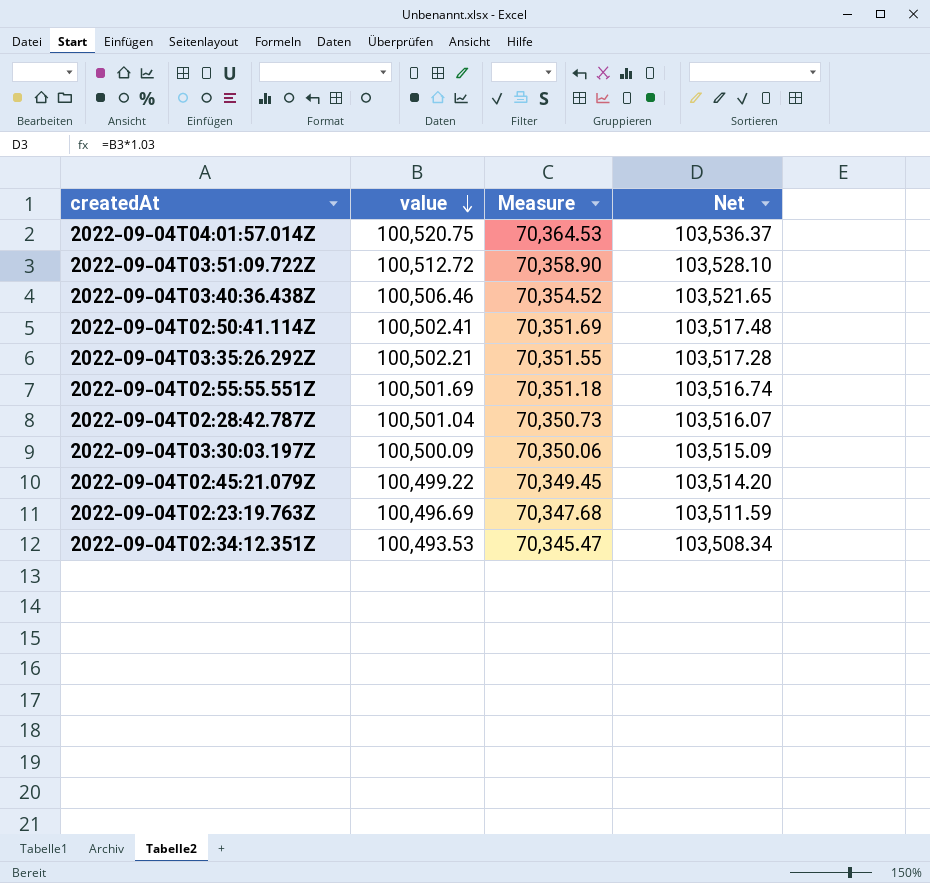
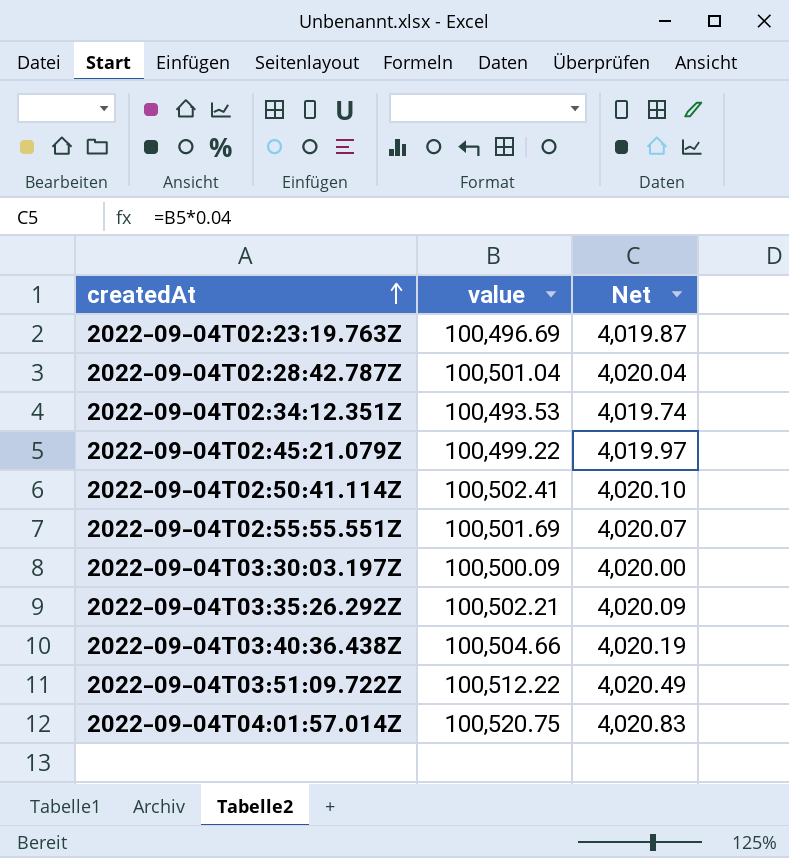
row order: value descending -> createdAt ascending
column Measure | formula: [value] * 0.7 -> none
column Net | formula: [value] * 1.03 -> [value] * 0.04
2022-09-04T03:40:36.438Z | value: 100,506.46 -> 100,504.66
2022-09-04T03:51:09.722Z | value: 100,512.72 -> 100,512.22

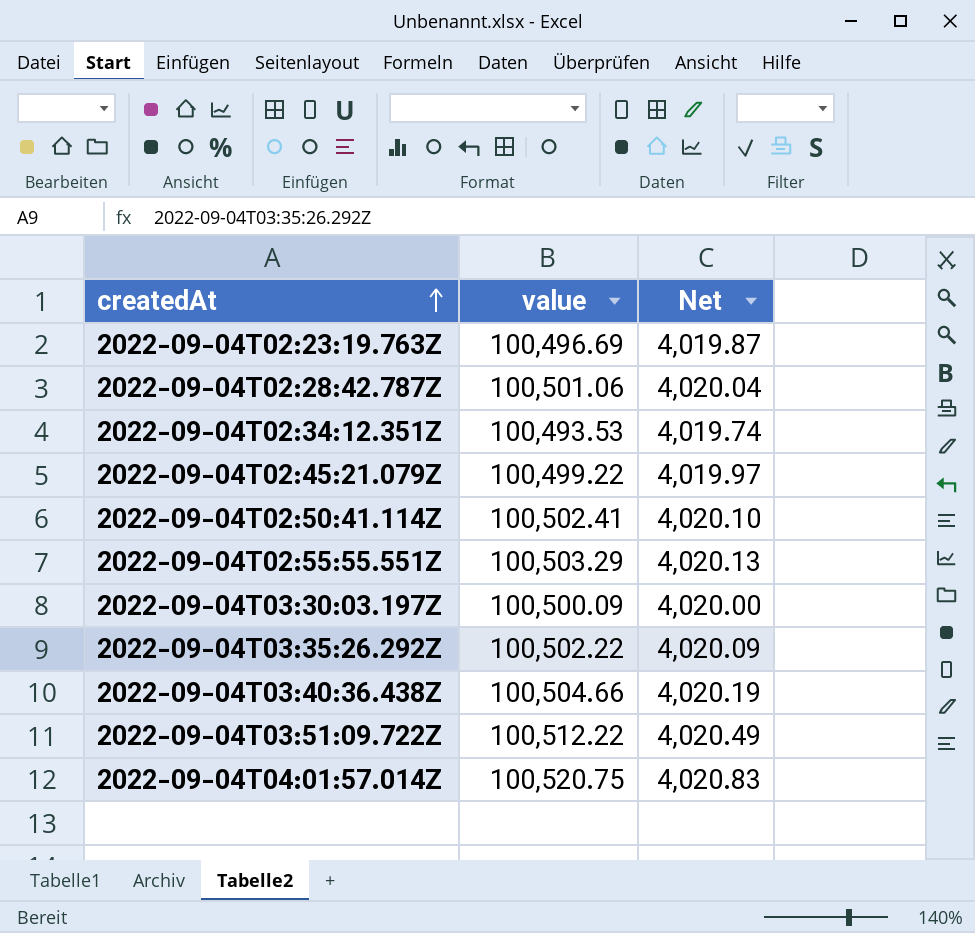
2022-09-04T02:28:42.787Z | value: 100,501.04 -> 100,501.06
2022-09-04T02:55:55.551Z | value: 100,501.69 -> 100,503.29
2022-09-04T02:55:55.551Z | Net: 4,020.07 -> 4,020.13
2022-09-04T03:35:26.292Z | value: 100,502.21 -> 100,502.22

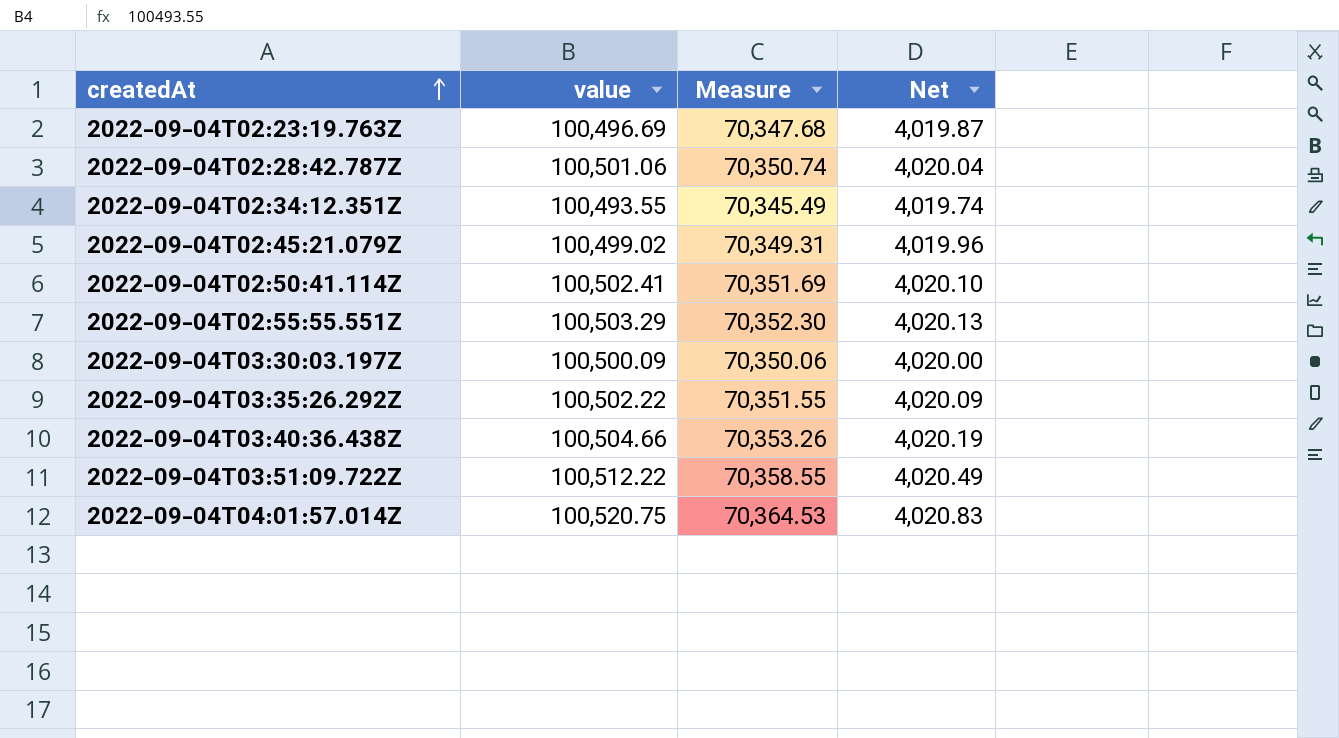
column Measure | formula: none -> [value] * 0.7
2022-09-04T02:34:12.351Z | value: 100,493.53 -> 100,493.55
2022-09-04T02:45:21.079Z | value: 100,499.22 -> 100,499.02
2022-09-04T02:45:21.079Z | Net: 4,019.97 -> 4,019.96

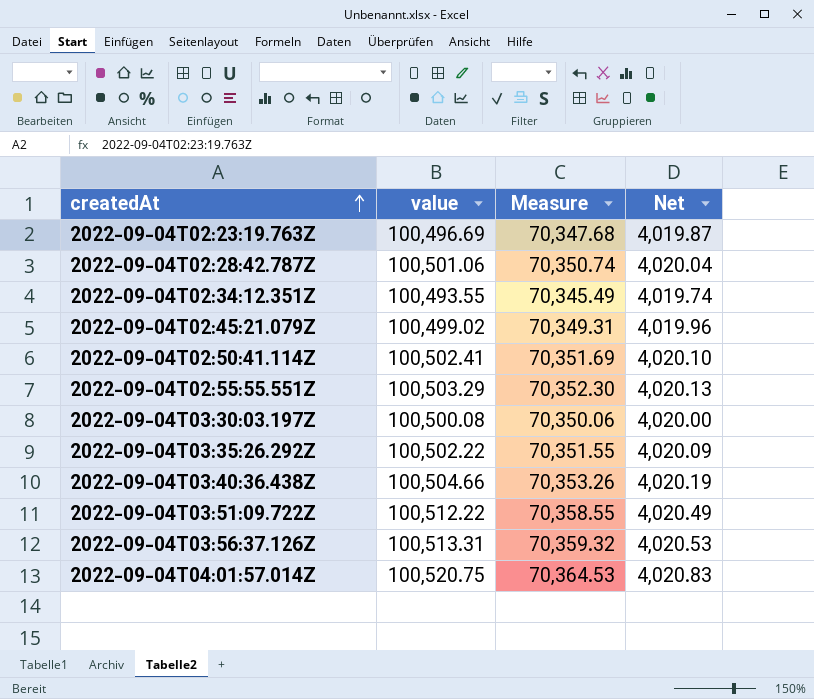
2022-09-04T03:30:03.197Z | value: 100,500.09 -> 100,500.08
row 2022-09-04T03:56:37.126Z: none -> 100,513.31 | 70,359.32 | 4,020.53

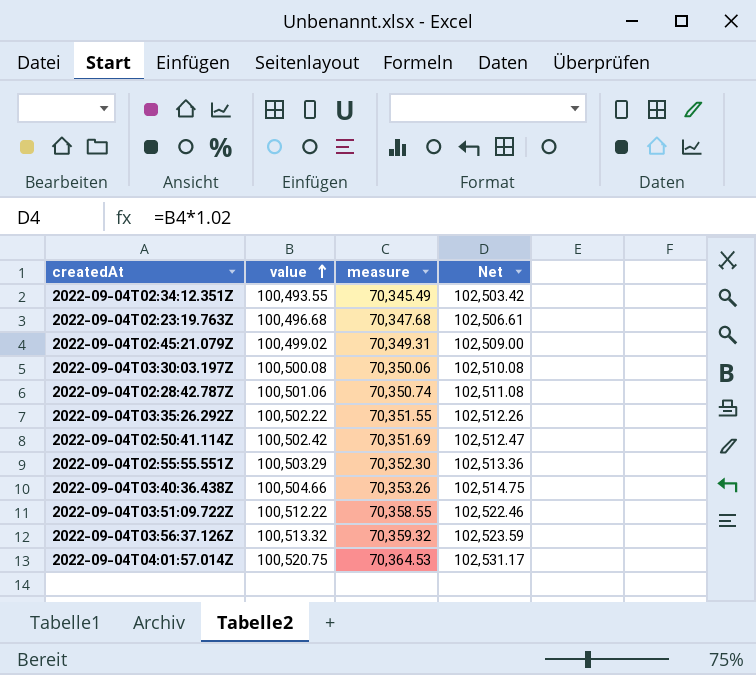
row order: createdAt ascending -> value ascending
column name: Measure -> measure
column Net | formula: [value] * 0.04 -> [value] * 1.02
2022-09-04T02:23:19.763Z | value: 100,496.69 -> 100,496.68
2022-09-04T02:50:41.114Z | value: 100,502.41 -> 100,502.42
2022-09-04T03:56:37.126Z | value: 100,513.31 -> 100,513.32

